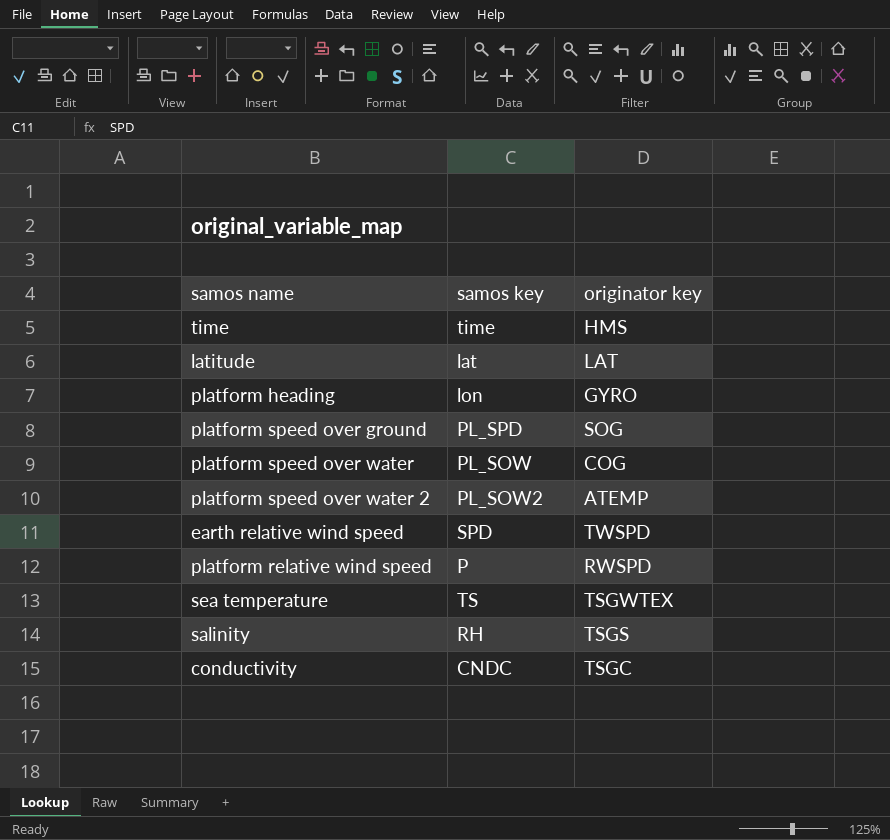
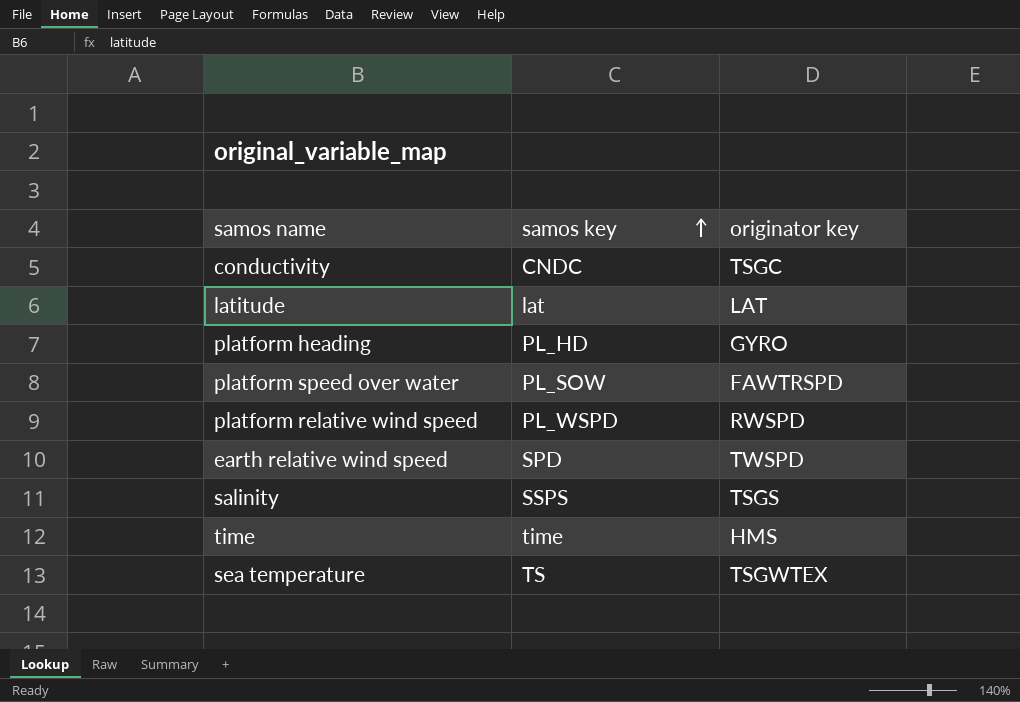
row order: none -> samos key ascending
row platform speed over ground: PL_SPD | SOG -> none
row platform speed over water 2: PL_SOW2 | ATEMP -> none
platform heading | samos key: lon -> PL_HD
platform speed over water | originator key: COG -> FAWTRSPD
platform relative wind speed | samos key: P -> PL_WSPD
salinity | samos key: RH -> SSPS

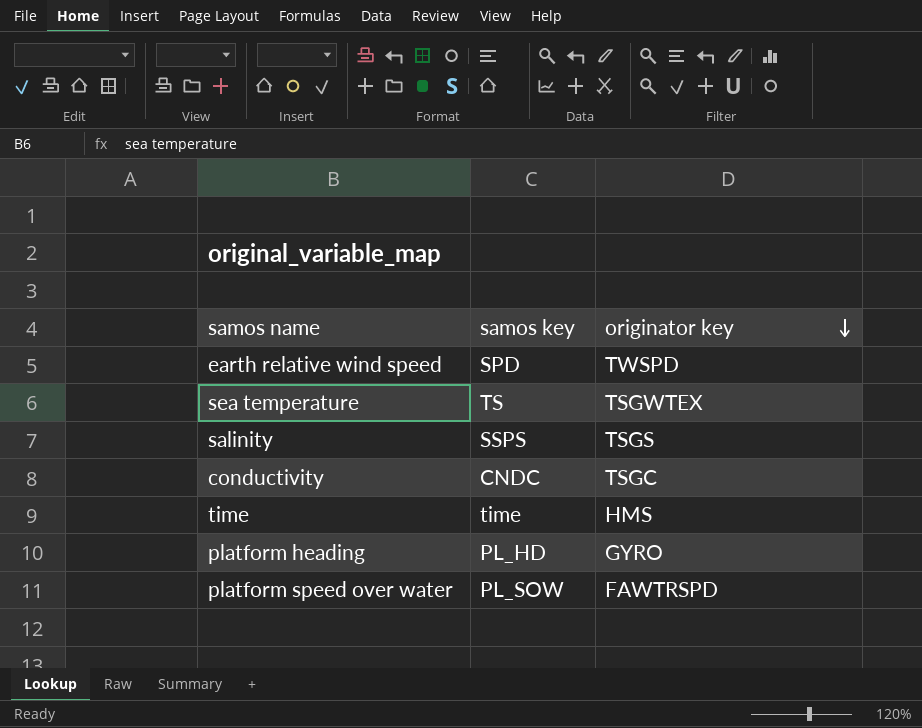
row order: samos key ascending -> originator key descending
row latitude: lat | LAT -> none
row platform relative wind speed: PL_WSPD | RWSPD -> none

